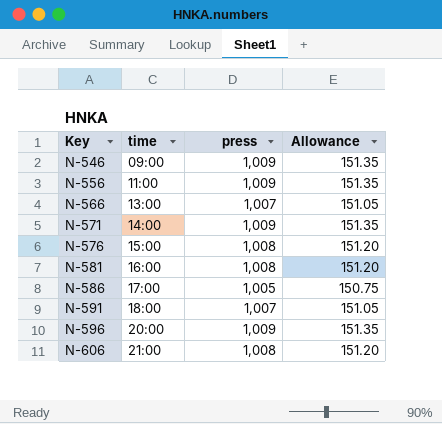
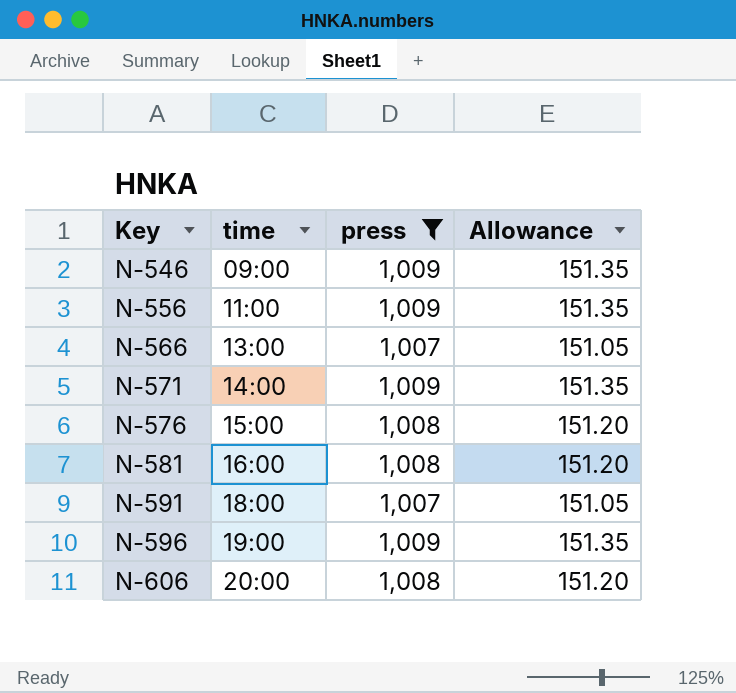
filter: none -> press != 1,005
N-596 | time: 20:00 -> 19:00
N-606 | time: 21:00 -> 20:00

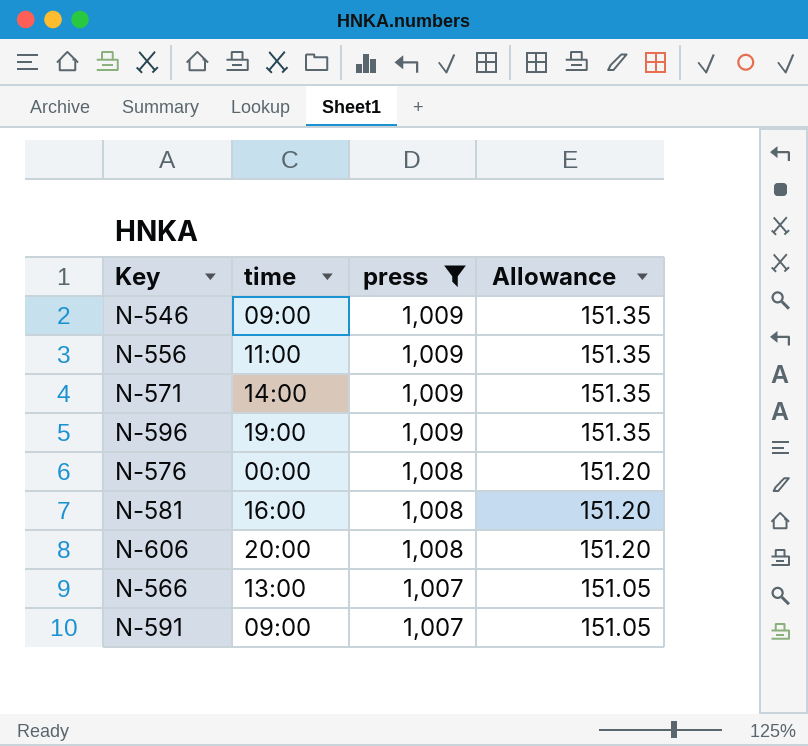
row order: Key ascending -> press descending
N-576 | time: 15:00 -> 00:00
N-591 | time: 18:00 -> 09:00

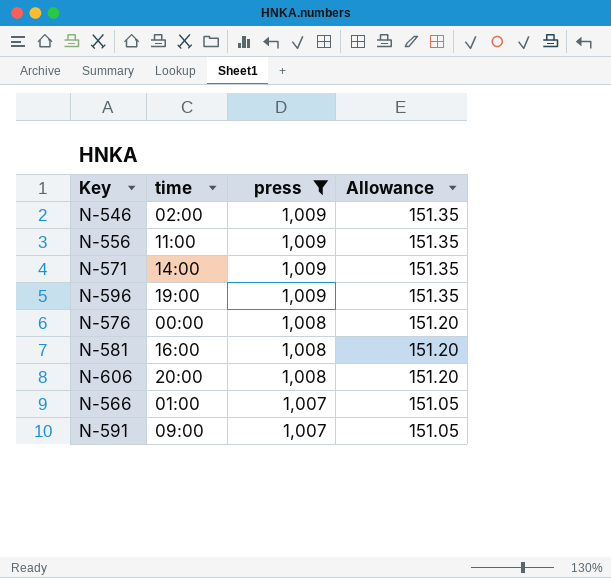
N-546 | time: 09:00 -> 02:00
N-566 | time: 13:00 -> 01:00

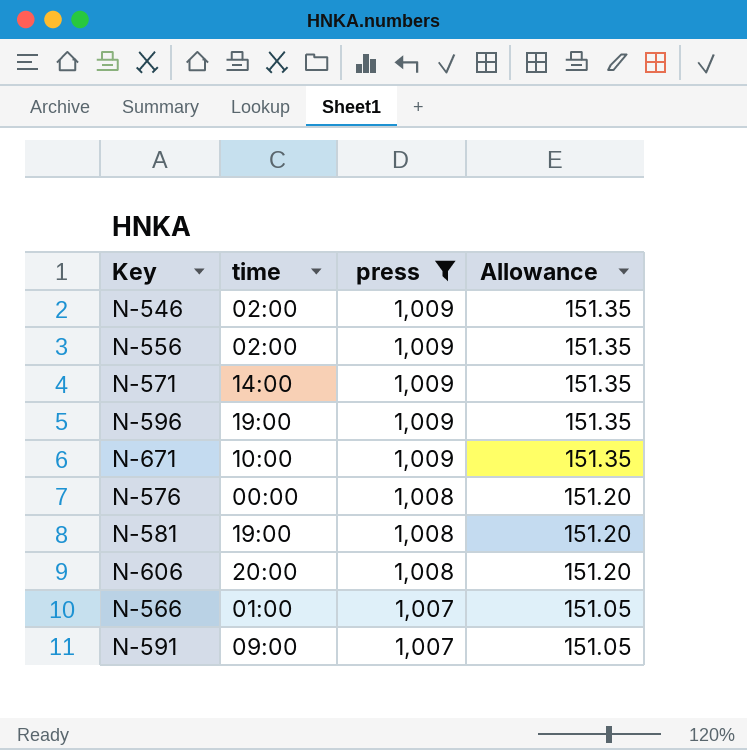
N-556 | time: 11:00 -> 02:00
row N-671: none -> 10:00 | 1,009 | 151.35
N-581 | time: 16:00 -> 19:00

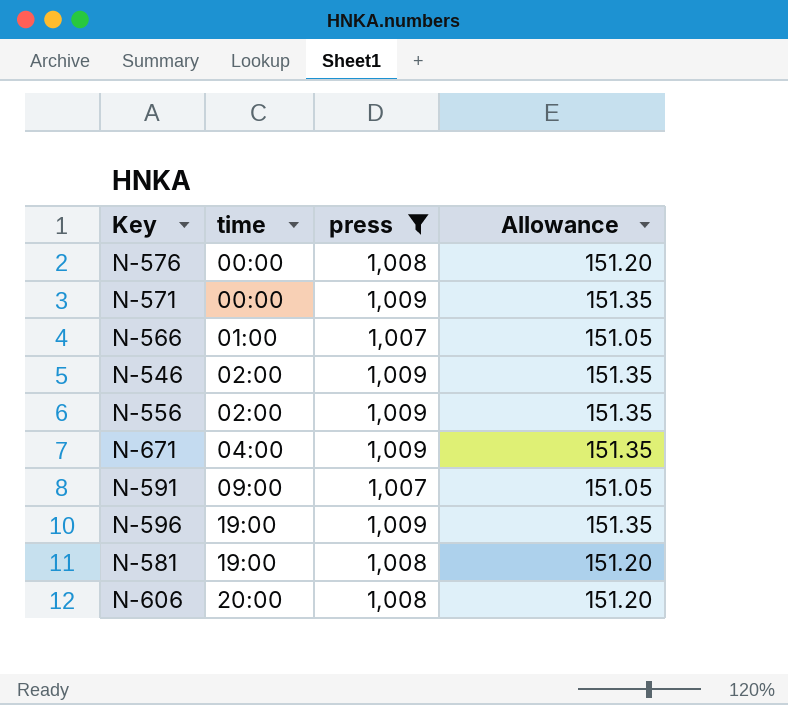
row order: press descending -> time ascending
N-571 | time: 14:00 -> 00:00
N-671 | time: 10:00 -> 04:00

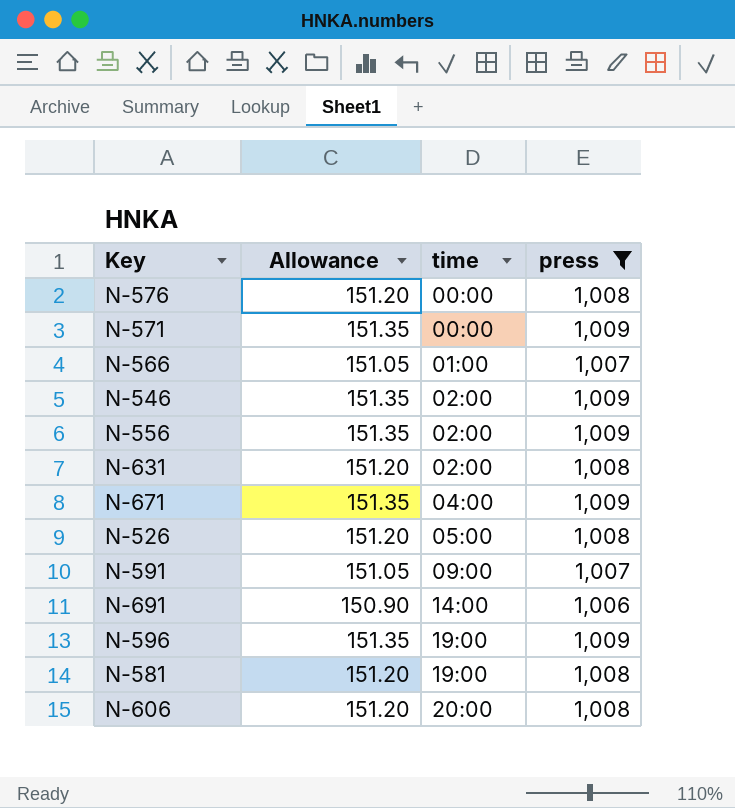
column Allowance | position: 4 -> 2
row N-631: none -> 151.20 | 02:00 | 1,008
row N-526: none -> 151.20 | 05:00 | 1,008
row N-691: none -> 150.90 | 14:00 | 1,006

